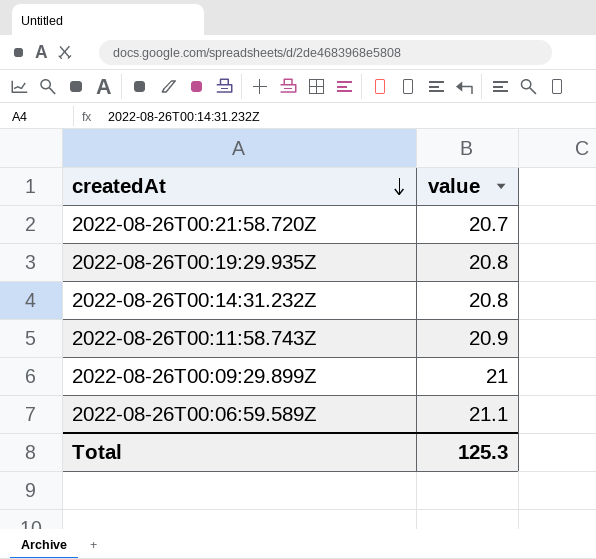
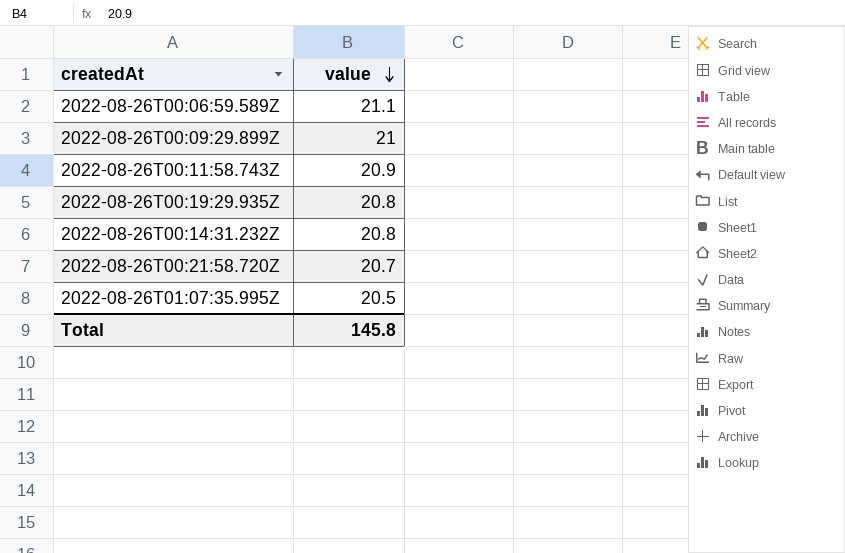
row order: createdAt descending -> value descending
row 2022-08-26T01:07:35.995Z: none -> 20.5
Total | value: 125.3 -> 145.8

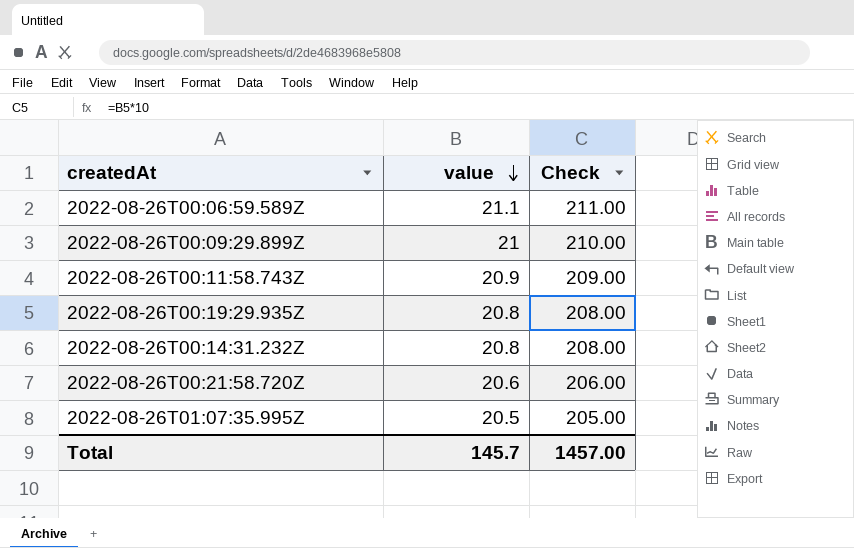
column Check | formula: none -> [value] * 10
2022-08-26T00:21:58.720Z | value: 20.7 -> 20.6
Total | value: 145.8 -> 145.7

